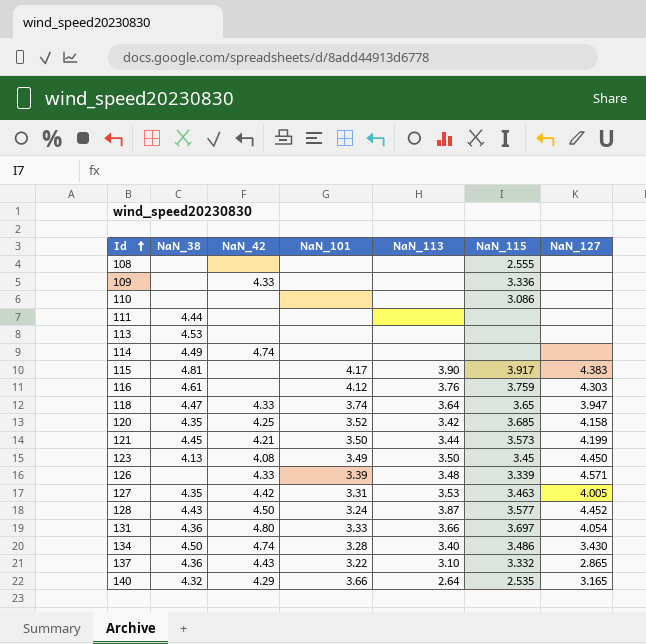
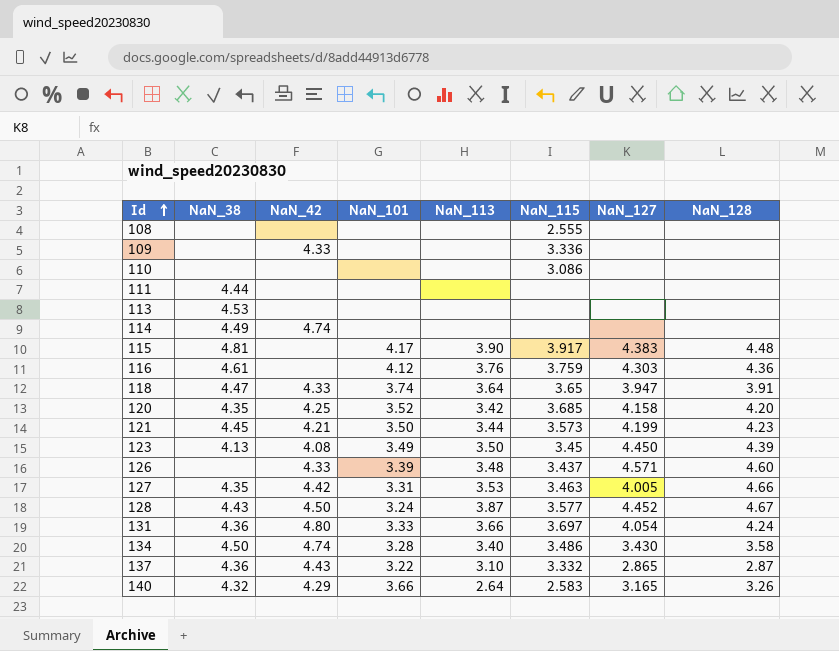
column NaN_128 | position: none -> 8
126 | NaN_115: 3.339 -> 3.437
140 | NaN_115: 2.535 -> 2.583

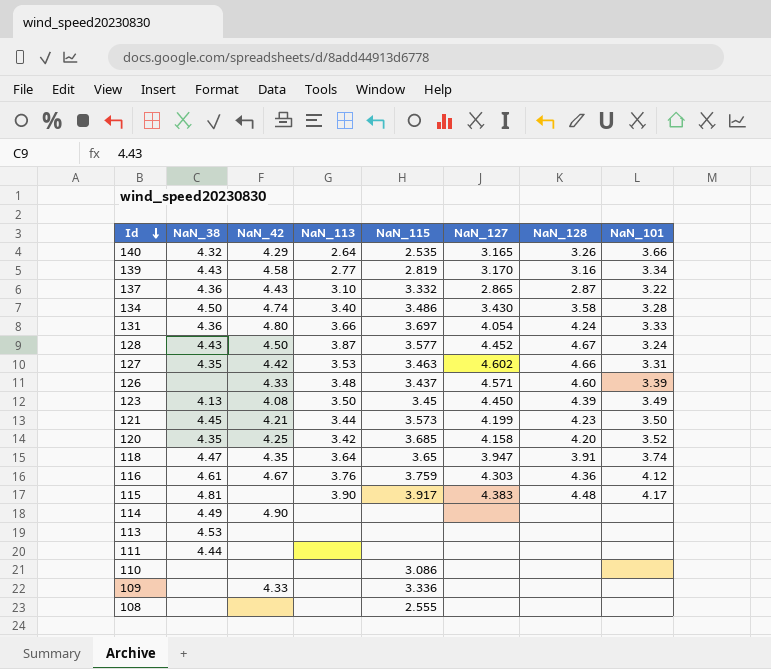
row order: Id ascending -> Id descending
column NaN_101 | position: 4 -> 8
140 | NaN_115: 2.583 -> 2.535
row 139: none -> 4.43 | 4.58 | 2.77 | 2.819 | 3.170 | 3.16 | 3.34
127 | NaN_127: 4.005 -> 4.602
118 | NaN_42: 4.33 -> 4.35
116 | NaN_42: none -> 4.67
114 | NaN_42: 4.74 -> 4.90

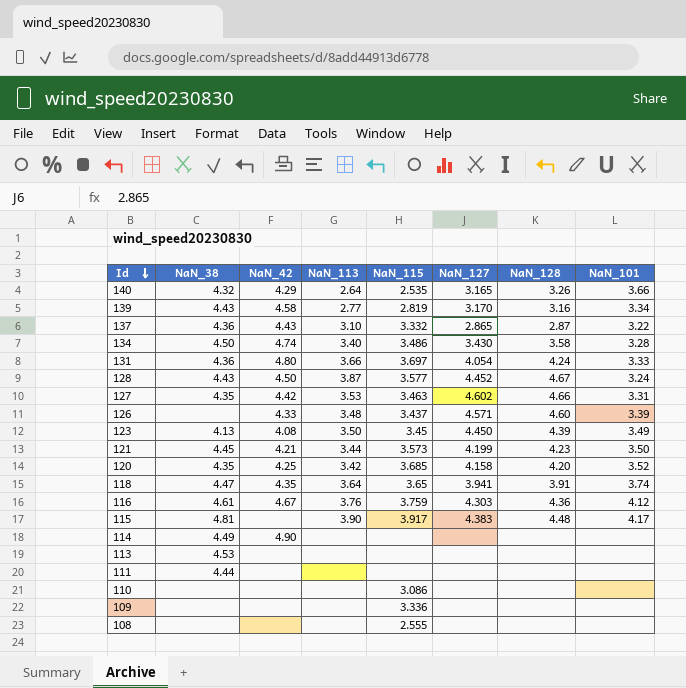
118 | NaN_127: 3.947 -> 3.941
109 | NaN_42: 4.33 -> none

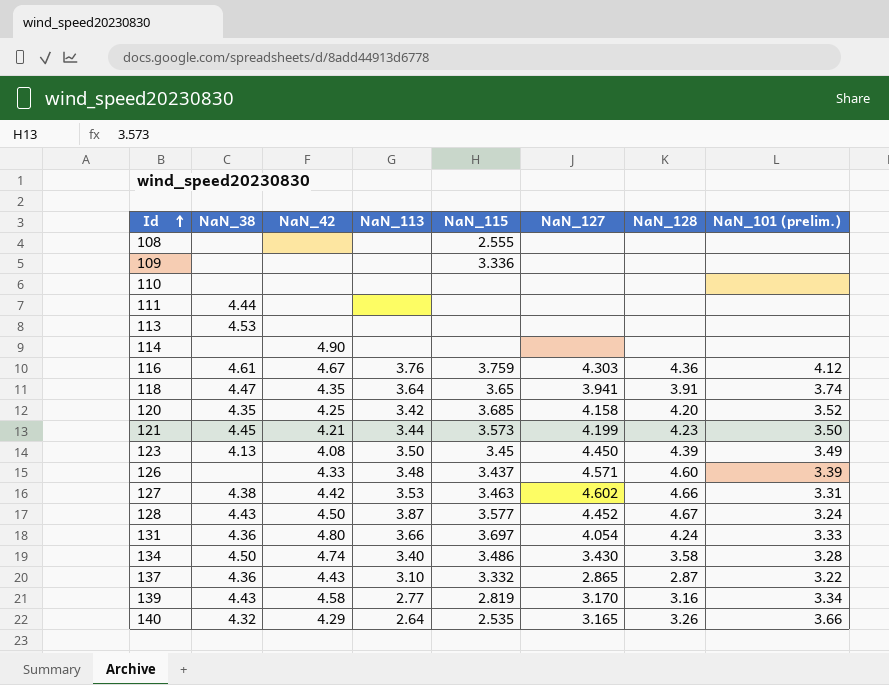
row order: Id descending -> Id ascending
column name: NaN_101 -> NaN_101 (prelim.)
row 115: 4.81 | none | 3.90 | 3.917 | 4.383 | 4.48 | 4.17 -> none
110 | NaN_115: 3.086 -> none
114 | NaN_38: 4.49 -> none
127 | NaN_38: 4.35 -> 4.38

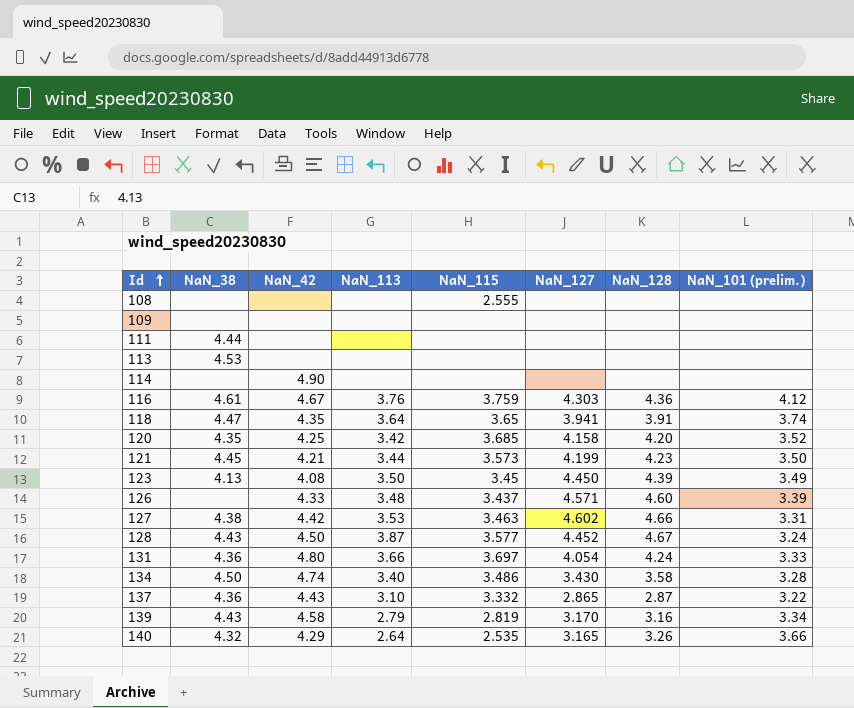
row 110: none | none | none | none | none | none | none -> none
109 | NaN_115: 3.336 -> none
139 | NaN_113: 2.77 -> 2.79

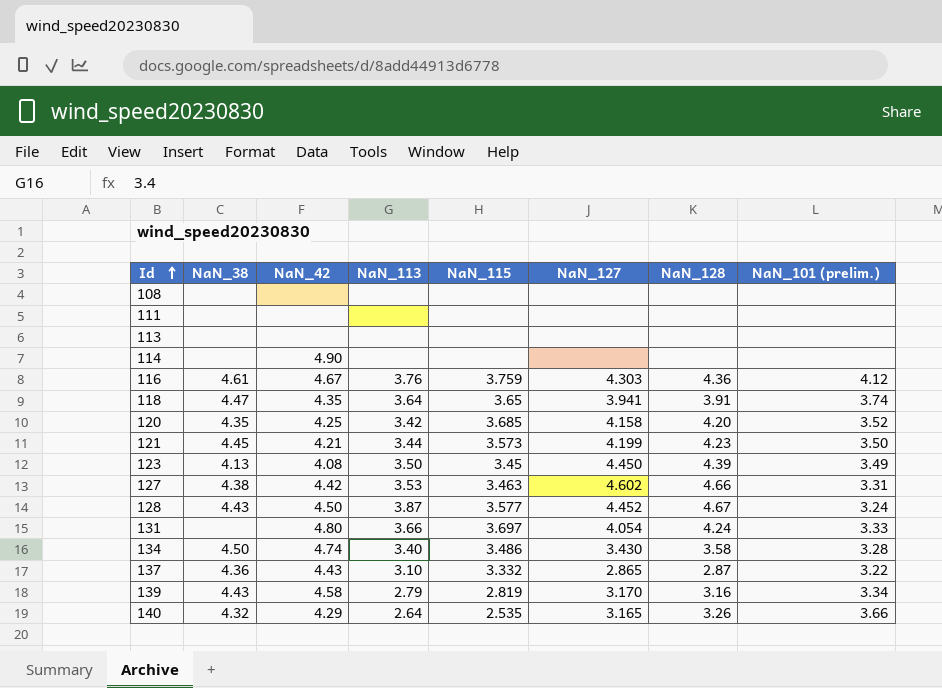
row 109: none | none | none | none | none | none | none -> none
row 126: none | 4.33 | 3.48 | 3.437 | 4.571 | 4.60 | 3.39 -> none
108 | NaN_115: 2.555 -> none
111 | NaN_38: 4.44 -> none
113 | NaN_38: 4.53 -> none
131 | NaN_38: 4.36 -> none

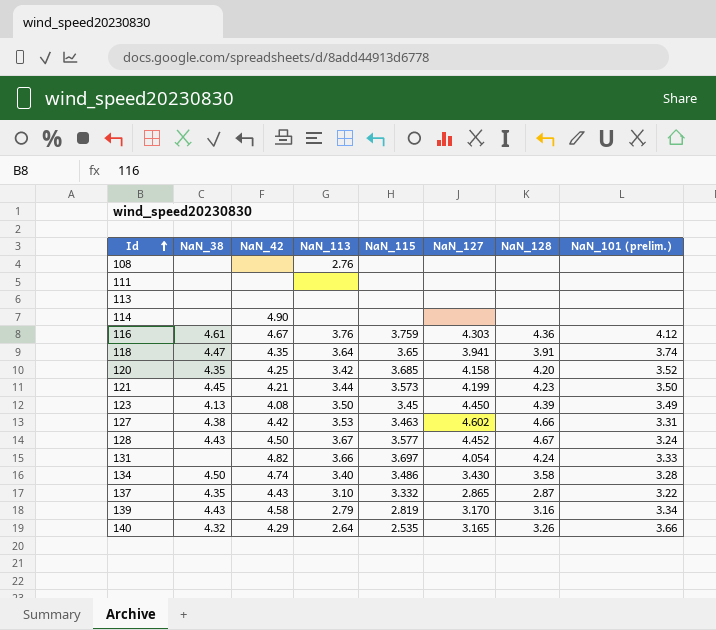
108 | NaN_113: none -> 2.76
128 | NaN_113: 3.87 -> 3.67
131 | NaN_42: 4.80 -> 4.82
137 | NaN_38: 4.36 -> 4.35

